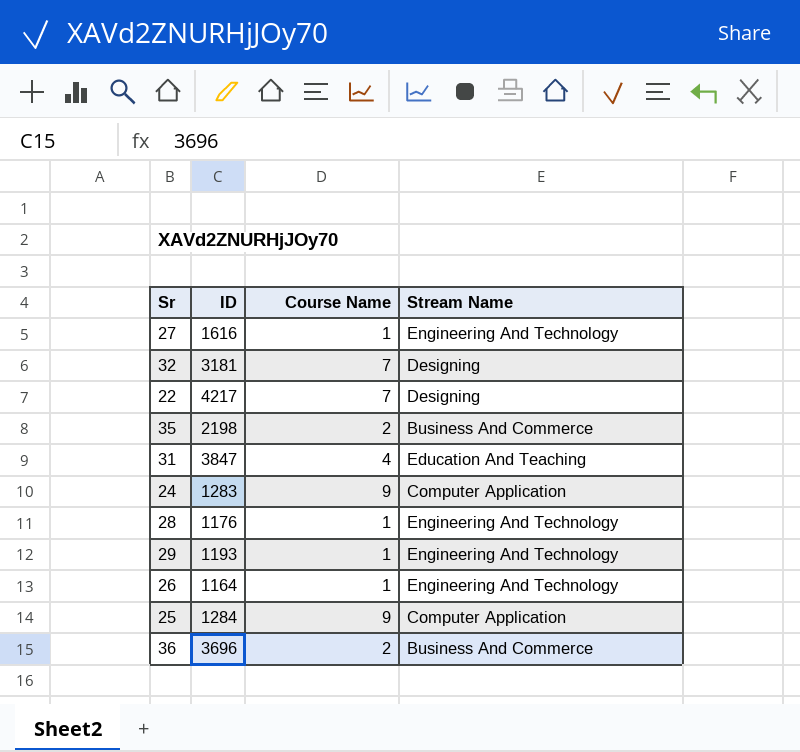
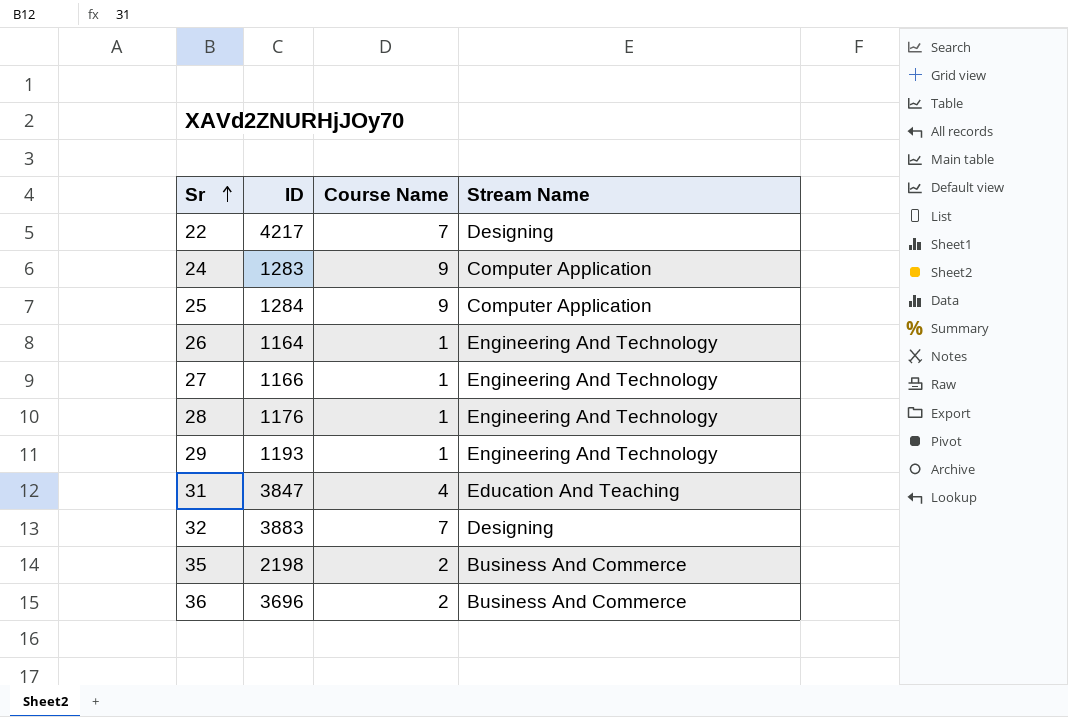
row order: none -> Sr ascending
27 | ID: 1616 -> 1166
32 | ID: 3181 -> 3883

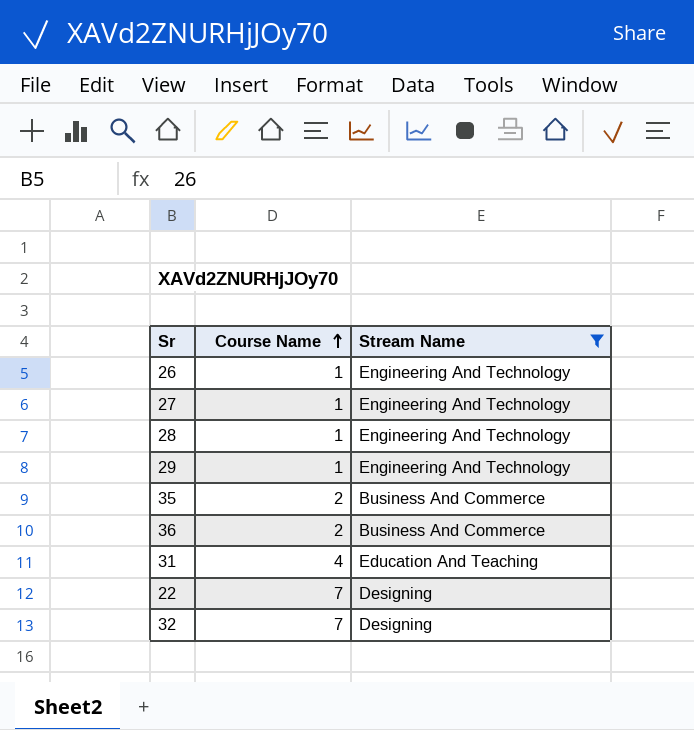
filter: none -> Stream Name != Computer Application
row order: Sr ascending -> Course Name ascending
column ID | position: 2 -> none

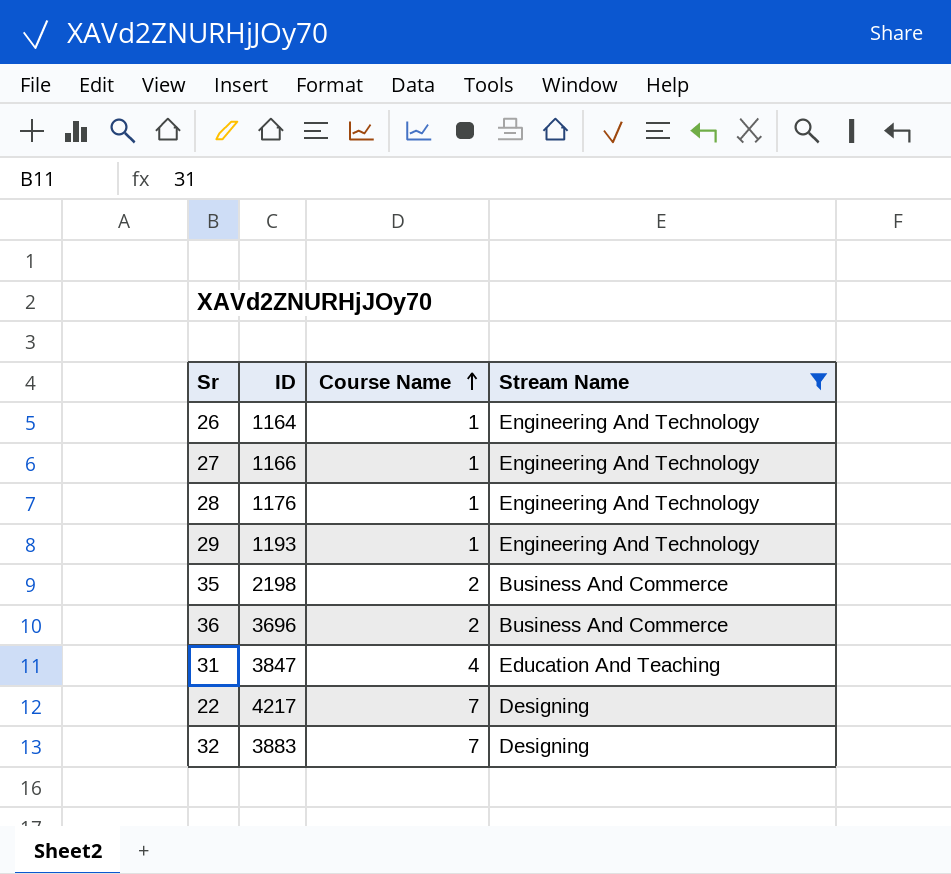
column ID | position: none -> 2

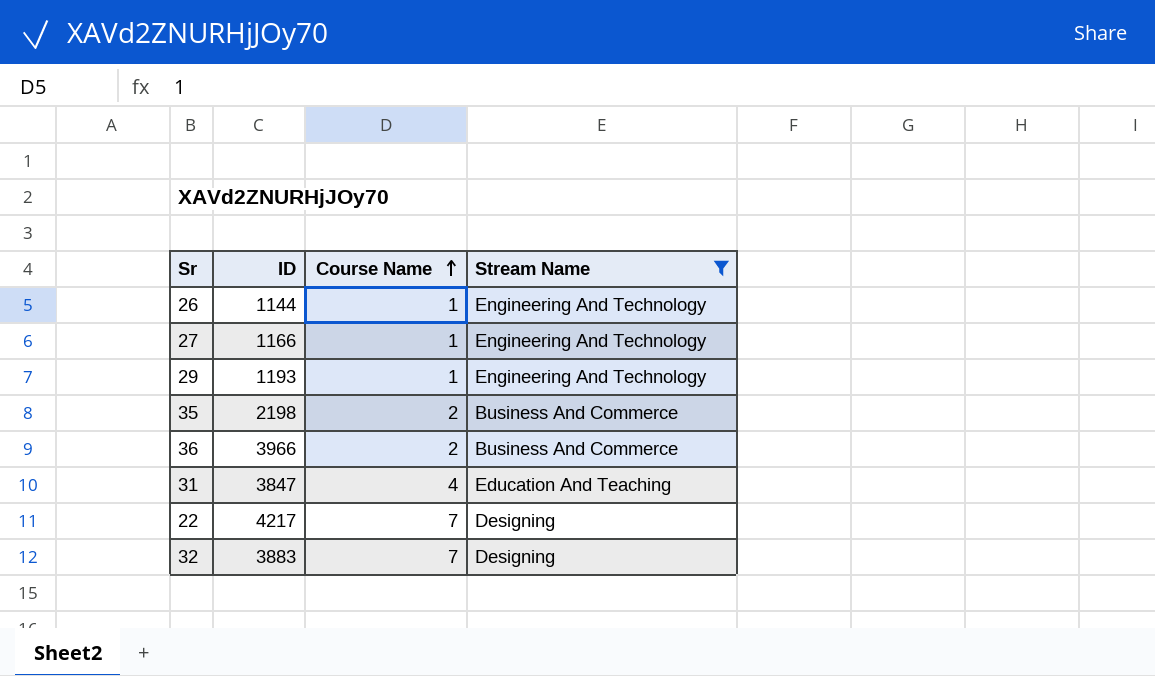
row 28: 1176 | 1 | Engineering And Technology -> none
26 | ID: 1164 -> 1144
36 | ID: 3696 -> 3966

